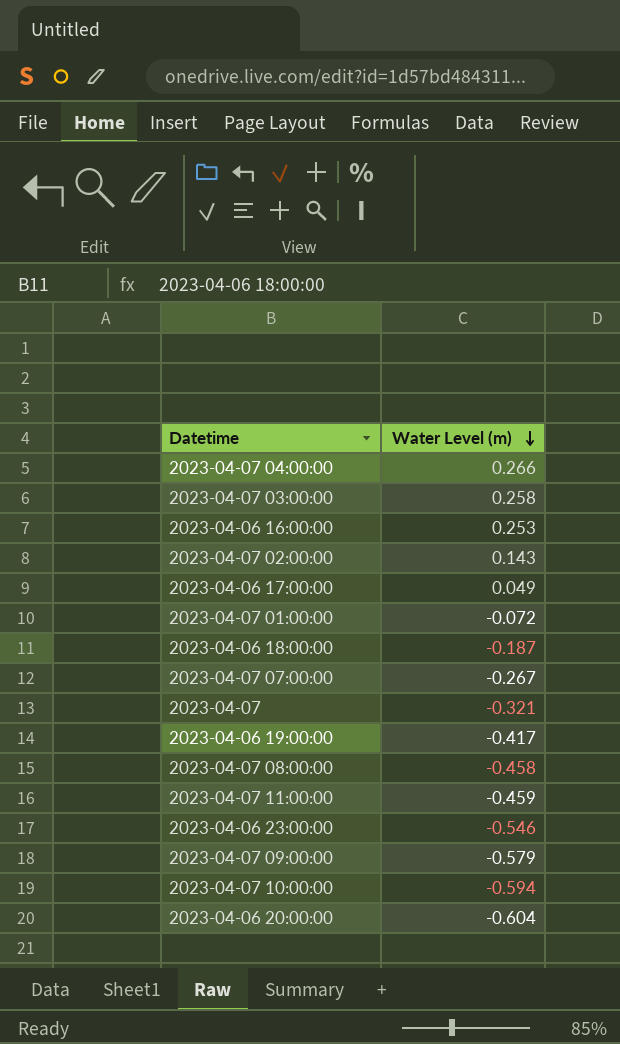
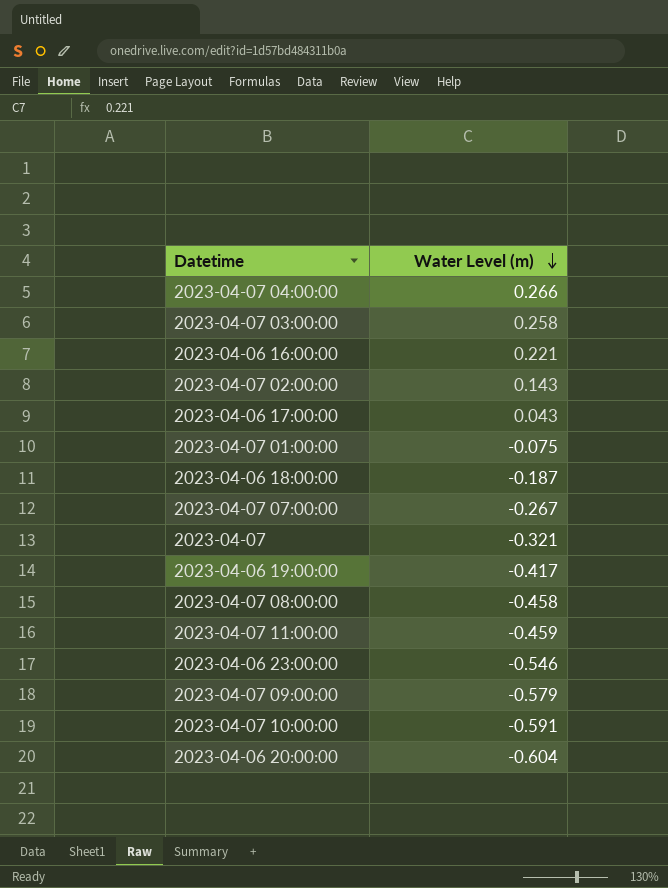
2023-04-06 16:00:00 | Water Level (m): 0.253 -> 0.221
2023-04-06 17:00:00 | Water Level (m): 0.049 -> 0.043
2023-04-07 01:00:00 | Water Level (m): -0.072 -> -0.075
2023-04-07 10:00:00 | Water Level (m): -0.594 -> -0.591

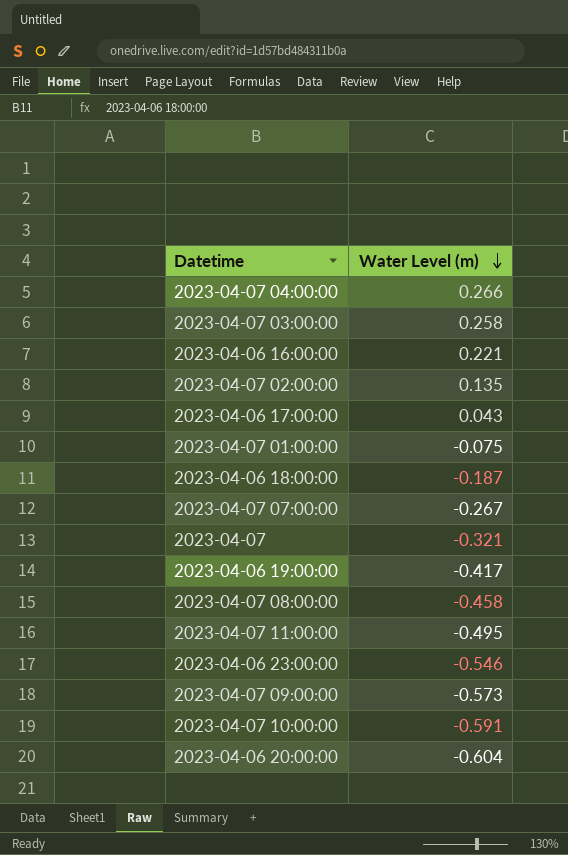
2023-04-07 02:00:00 | Water Level (m): 0.143 -> 0.135
2023-04-07 11:00:00 | Water Level (m): -0.459 -> -0.495
2023-04-07 09:00:00 | Water Level (m): -0.579 -> -0.573

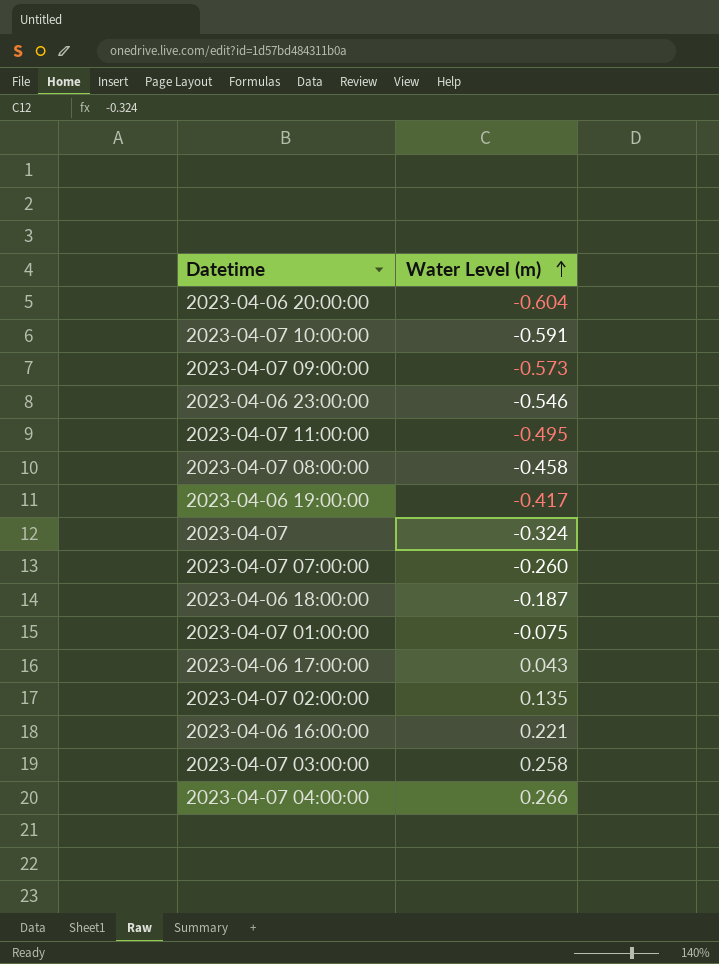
row order: Water Level (m) descending -> Water Level (m) ascending
2023-04-07 | Water Level (m): -0.321 -> -0.324
2023-04-07 07:00:00 | Water Level (m): -0.267 -> -0.260

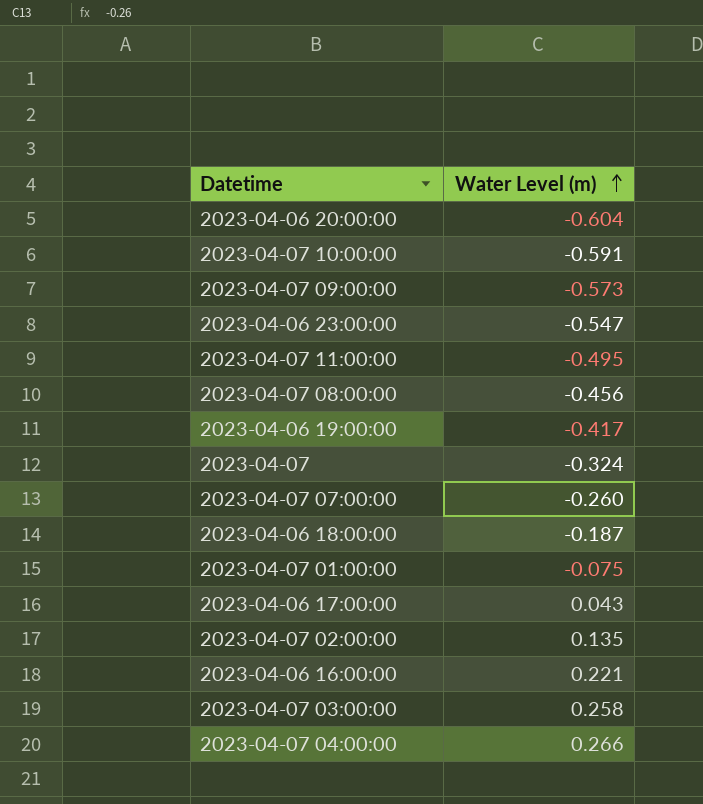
2023-04-06 23:00:00 | Water Level (m): -0.546 -> -0.547
2023-04-07 08:00:00 | Water Level (m): -0.458 -> -0.456

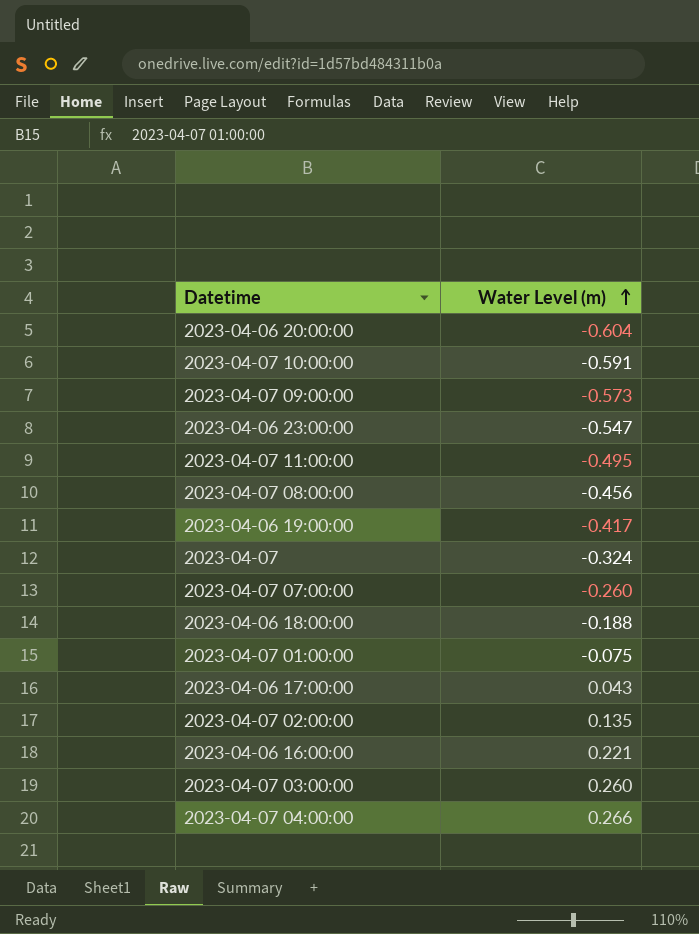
2023-04-06 18:00:00 | Water Level (m): -0.187 -> -0.188
2023-04-07 03:00:00 | Water Level (m): 0.258 -> 0.260

